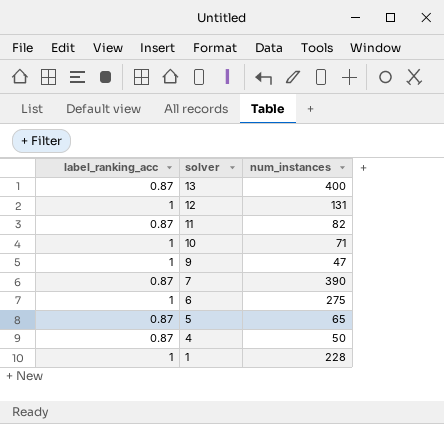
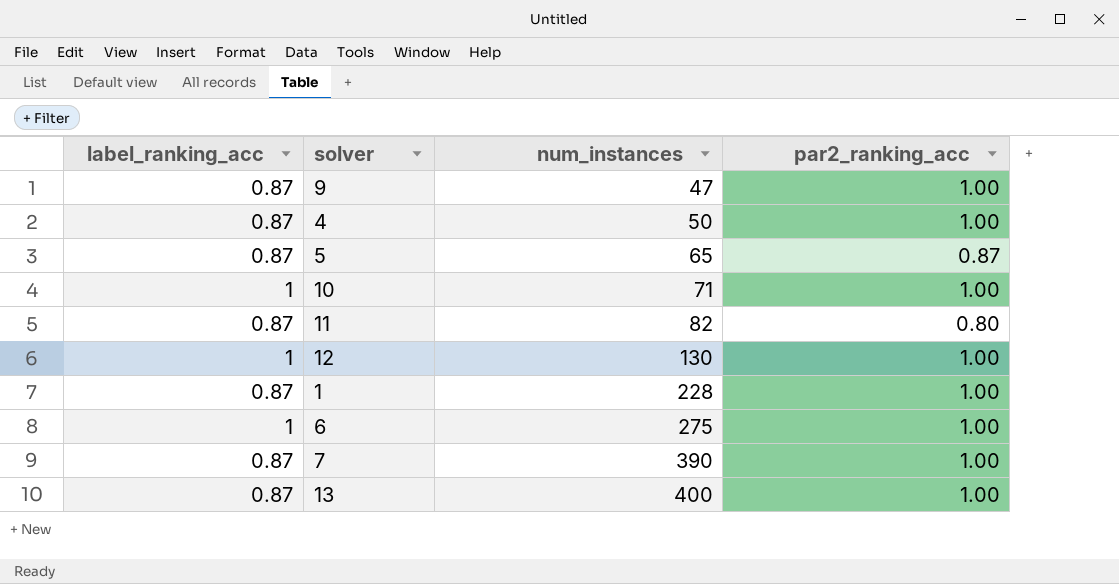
row order: solver descending -> num_instances ascending
column par2_ranking_acc | position: none -> 4
9 | label_ranking_acc: 1 -> 0.87
12 | num_instances: 131 -> 130
1 | label_ranking_acc: 1 -> 0.87

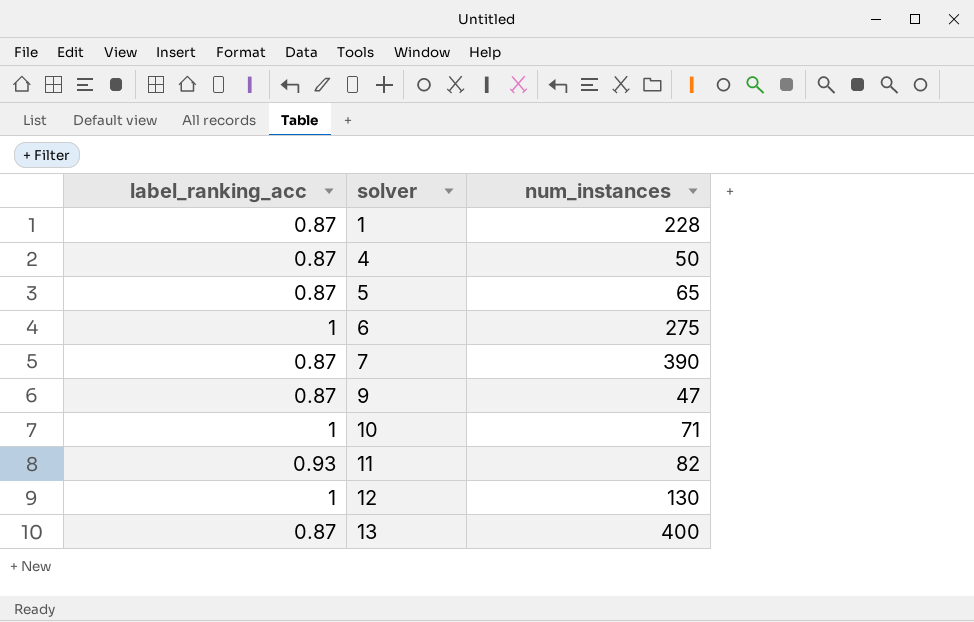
row order: num_instances ascending -> solver ascending
column par2_ranking_acc | position: 4 -> none
11 | label_ranking_acc: 0.87 -> 0.93

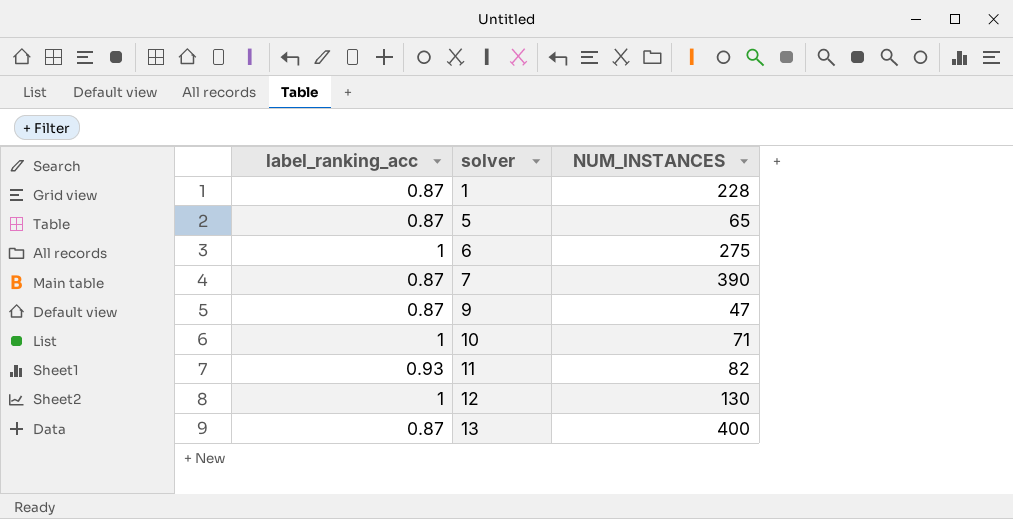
column name: num_instances -> NUM_INSTANCES
row 4: 0.87 | 50 -> none

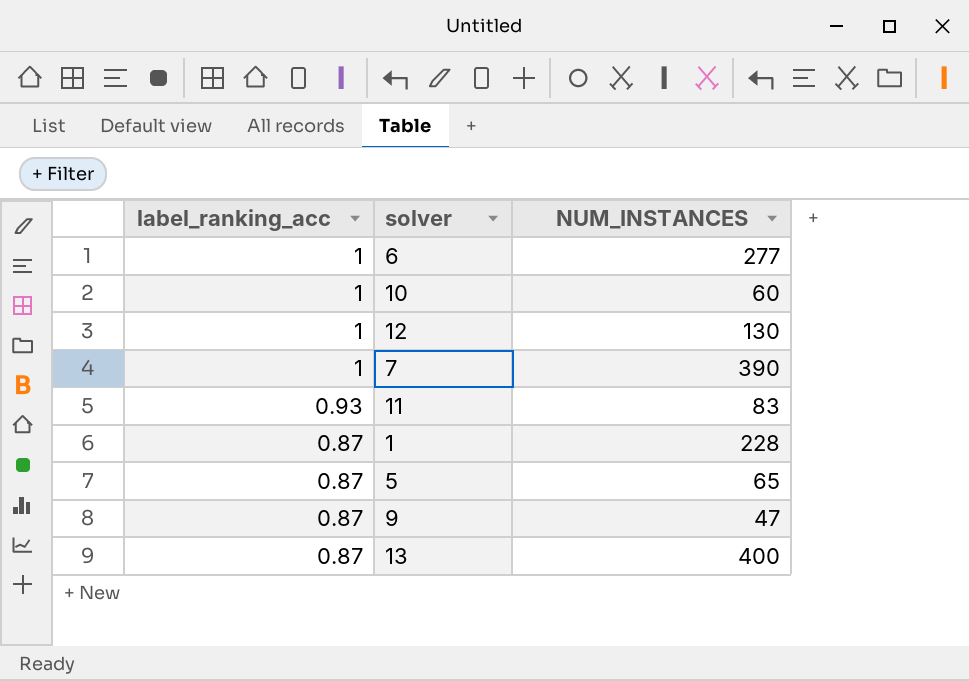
row order: solver ascending -> label_ranking_acc descending
6 | NUM_INSTANCES: 275 -> 277
10 | NUM_INSTANCES: 71 -> 60
7 | label_ranking_acc: 0.87 -> 1
11 | NUM_INSTANCES: 82 -> 83

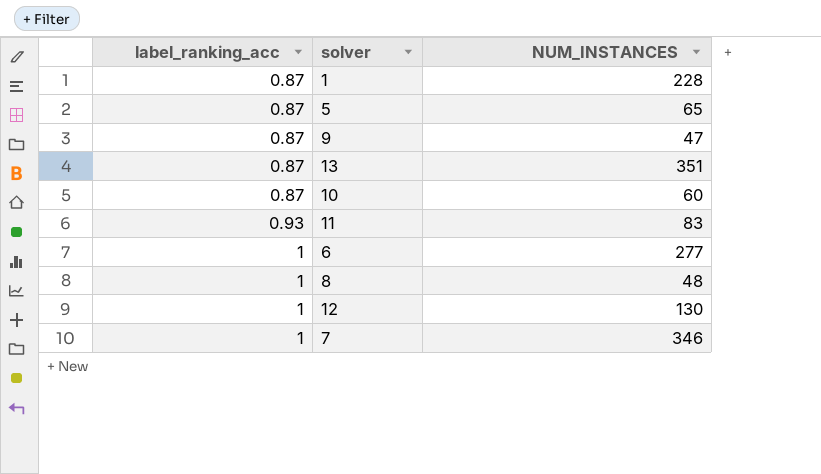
row order: label_ranking_acc descending -> label_ranking_acc ascending
13 | NUM_INSTANCES: 400 -> 351
10 | label_ranking_acc: 1 -> 0.87
row 8: none -> 1 | 48
7 | NUM_INSTANCES: 390 -> 346

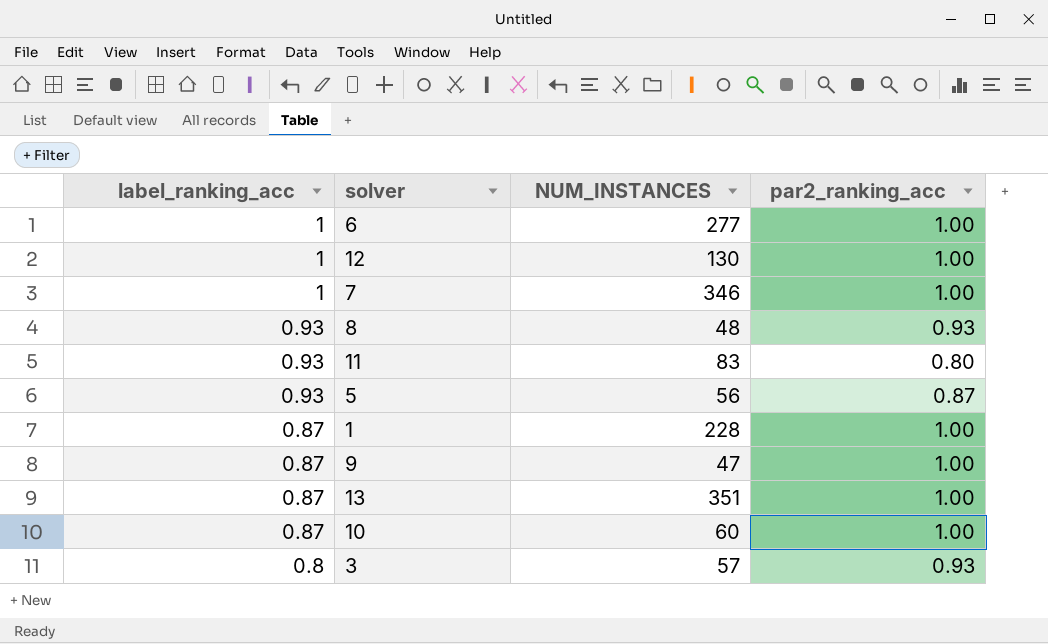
row order: label_ranking_acc ascending -> label_ranking_acc descending
column par2_ranking_acc | position: none -> 4
8 | label_ranking_acc: 1 -> 0.93
5 | label_ranking_acc: 0.87 -> 0.93
5 | NUM_INSTANCES: 65 -> 56
row 3: none -> 0.8 | 57 | 0.93

